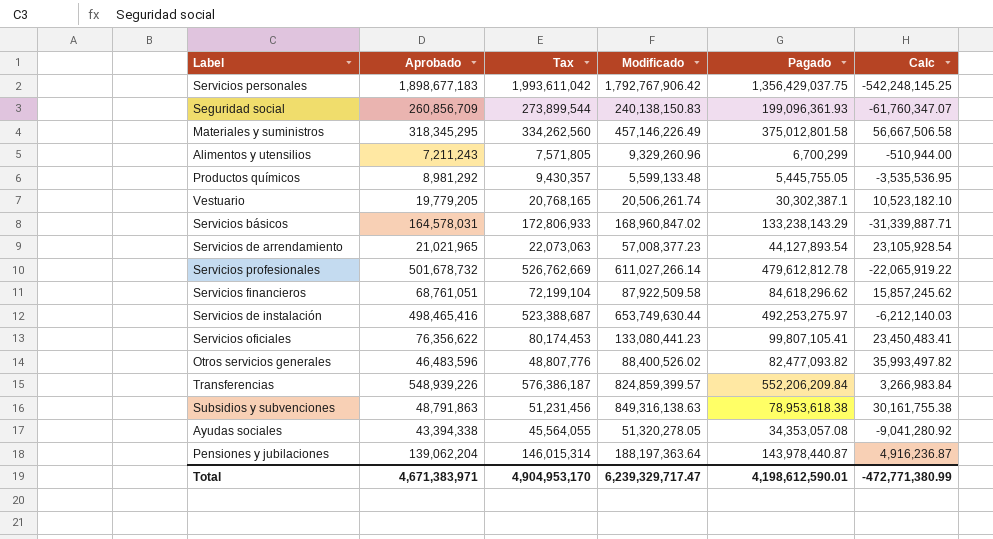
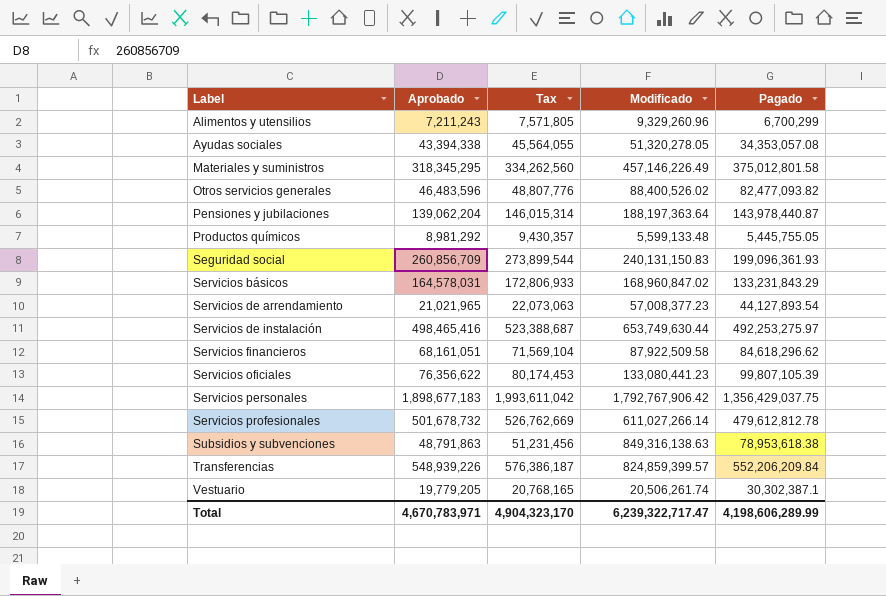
row order: none -> Label ascending
column Calc | formula: [Pagado] - [Aprobado] -> none
Seguridad social | Modificado: 240,138,150.83 -> 240,131,150.83
Servicios básicos | Pagado: 133,238,143.29 -> 133,231,843.29
Servicios financieros | Aprobado: 68,761,051 -> 68,161,051
Servicios financieros | Tax: 72,199,104 -> 71,569,104
Servicios oficiales | Pagado: 99,807,105.41 -> 99,807,105.39
Total | Aprobado: 4,671,383,971 -> 4,670,783,971
Total | Tax: 4,904,953,170 -> 4,904,323,170
Total | Modificado: 6,239,329,717.47 -> 6,239,322,717.47
Total | Pagado: 4,198,612,590.01 -> 4,198,606,289.99

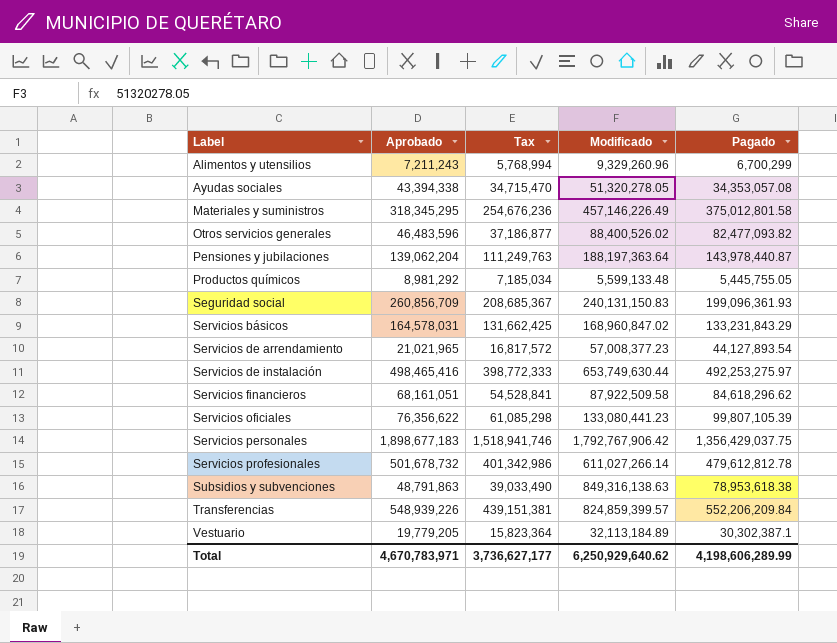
column Tax | formula: [Aprobado] * 1.05 -> [Aprobado] * 0.8
Vestuario | Modificado: 20,506,261.74 -> 32,113,184.89
Total | Tax: 4,904,323,170 -> 3,736,627,177
Total | Modificado: 6,239,322,717.47 -> 6,250,929,640.62

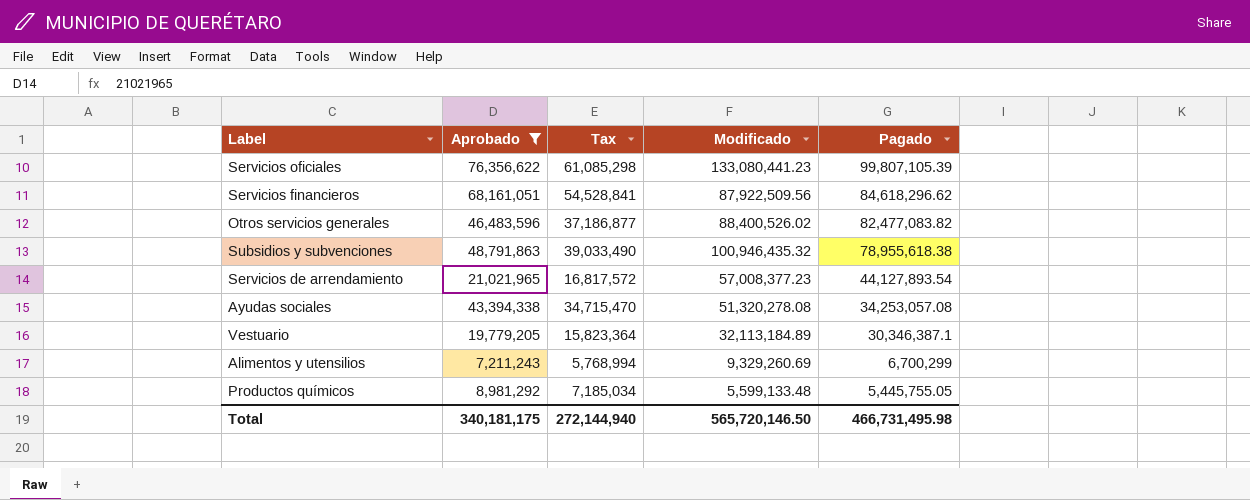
filter: none -> Aprobado <= 76,356,622
row order: Label ascending -> Pagado descending
Servicios financieros | Modificado: 87,922,509.58 -> 87,922,509.56
Otros servicios generales | Pagado: 82,477,093.82 -> 82,477,083.82
Subsidios y subvenciones | Modificado: 849,316,138.63 -> 100,946,435.32
Subsidios y subvenciones | Pagado: 78,953,618.38 -> 78,955,618.38
Ayudas sociales | Modificado: 51,320,278.05 -> 51,320,278.08
Ayudas sociales | Pagado: 34,353,057.08 -> 34,253,057.08
Vestuario | Pagado: 30,302,387.1 -> 30,346,387.1
Alimentos y utensilios | Modificado: 9,329,260.96 -> 9,329,260.69
Total | Aprobado: 4,670,783,971 -> 340,181,175
Total | Tax: 3,736,627,177 -> 272,144,940
Total | Modificado: 6,250,929,640.62 -> 565,720,146.50
Total | Pagado: 4,198,606,289.99 -> 466,731,495.98

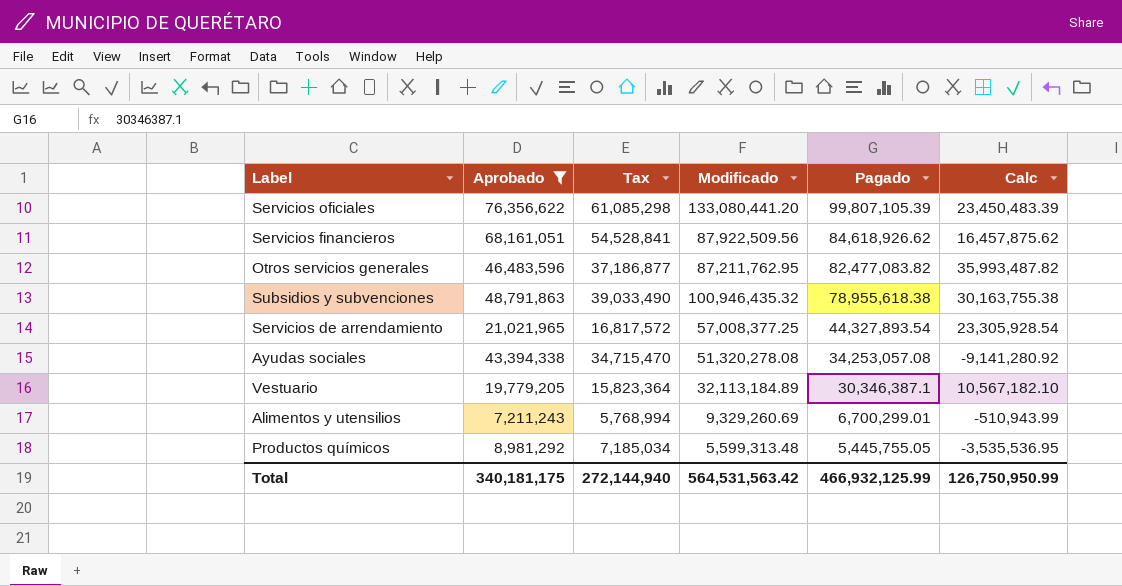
column Calc | formula: none -> [Pagado] - [Aprobado]
Servicios oficiales | Modificado: 133,080,441.23 -> 133,080,441.20
Servicios financieros | Pagado: 84,618,296.62 -> 84,618,926.62
Otros servicios generales | Modificado: 88,400,526.02 -> 87,211,762.95
Servicios de arrendamiento | Modificado: 57,008,377.23 -> 57,008,377.25
Servicios de arrendamiento | Pagado: 44,127,893.54 -> 44,327,893.54
Alimentos y utensilios | Pagado: 6,700,299 -> 6,700,299.01
Productos químicos | Modificado: 5,599,133.48 -> 5,599,313.48
Total | Modificado: 565,720,146.50 -> 564,531,563.42
Total | Pagado: 466,731,495.98 -> 466,932,125.99

